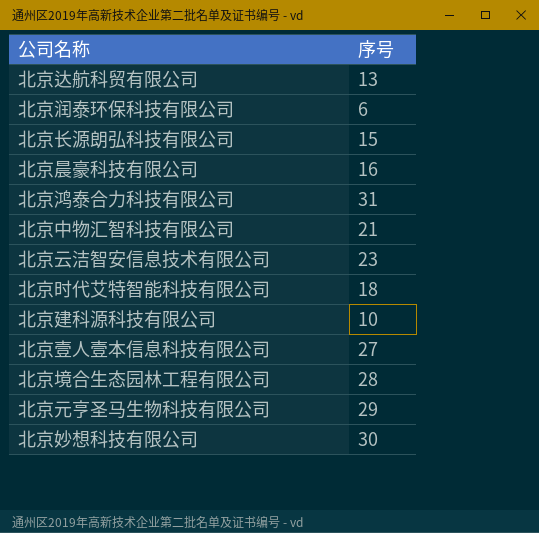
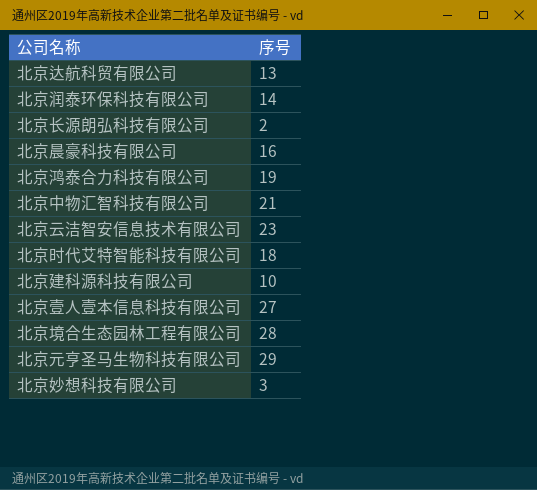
北京润泰环保科技有限公司 | 序号: 6 -> 14
北京长源朗弘科技有限公司 | 序号: 15 -> 2
北京鸿泰合力科技有限公司 | 序号: 31 -> 19
北京妙想科技有限公司 | 序号: 30 -> 3

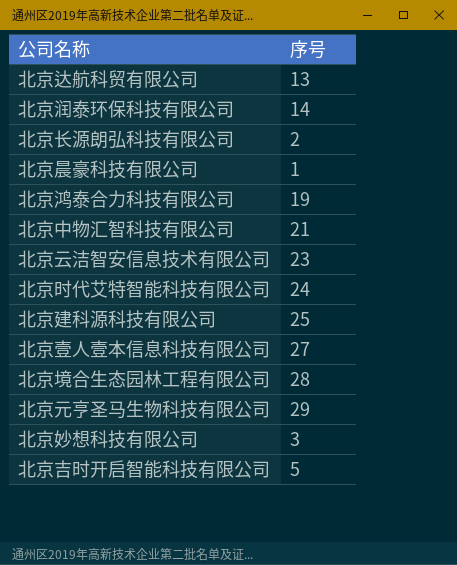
北京晨豪科技有限公司 | 序号: 16 -> 1
北京时代艾特智能科技有限公司 | 序号: 18 -> 24
北京建科源科技有限公司 | 序号: 10 -> 25
row 北京吉时开启智能科技有限公司: none -> 5

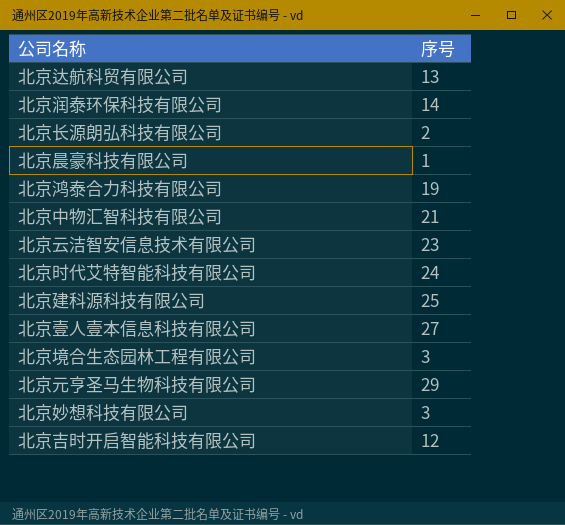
北京境合生态园林工程有限公司 | 序号: 28 -> 3
北京吉时开启智能科技有限公司 | 序号: 5 -> 12

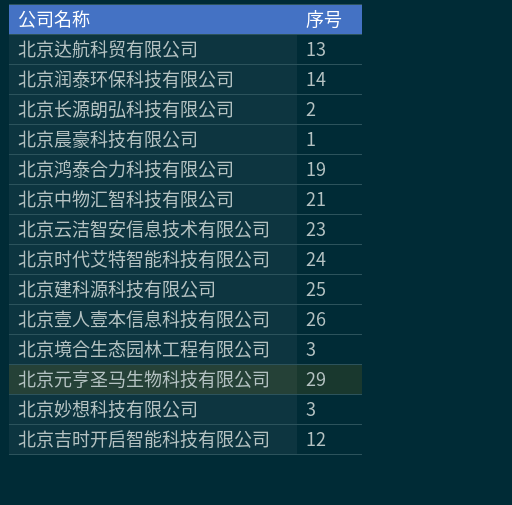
北京壹人壹本信息科技有限公司 | 序号: 27 -> 26

